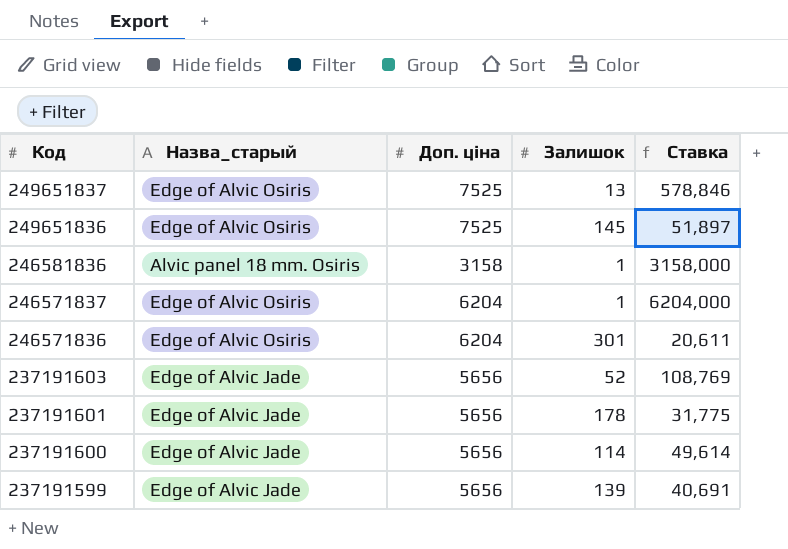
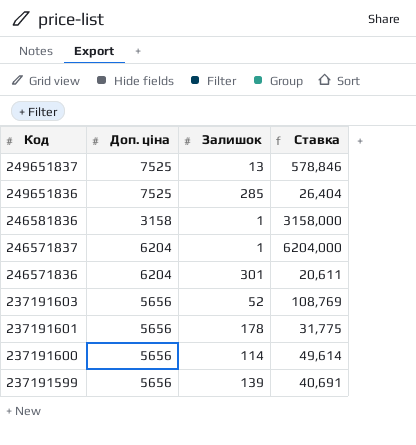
column Назва_старый | position: 2 -> none
249651836 | Залишок: 145 -> 285
249651836 | Ставка: 51,897 -> 26,404

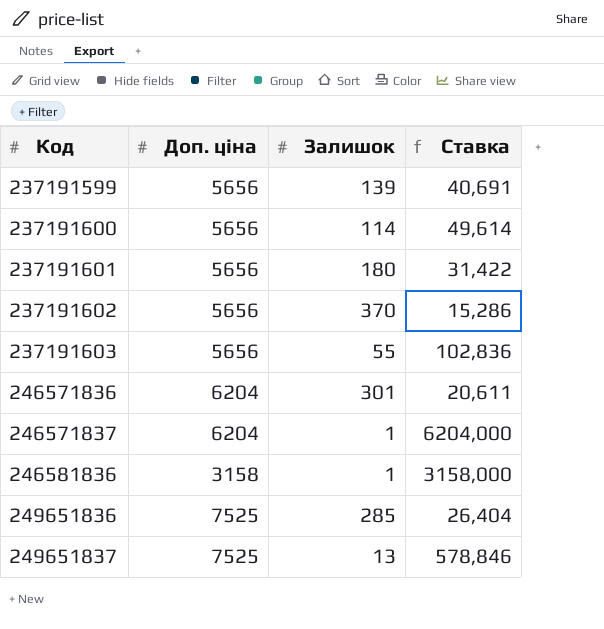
row order: Код descending -> Код ascending
237191601 | Залишок: 178 -> 180
237191601 | Ставка: 31,775 -> 31,422
row 237191602: none -> 5656 | 370 | 15,286
237191603 | Залишок: 52 -> 55
237191603 | Ставка: 108,769 -> 102,836

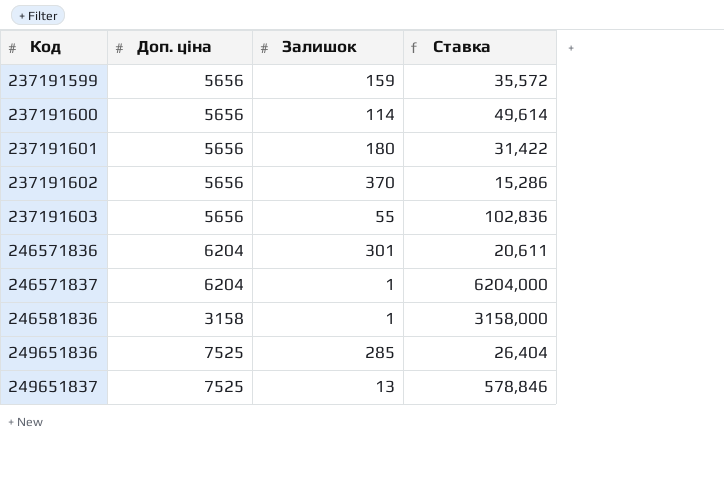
237191599 | Залишок: 139 -> 159
237191599 | Ставка: 40,691 -> 35,572

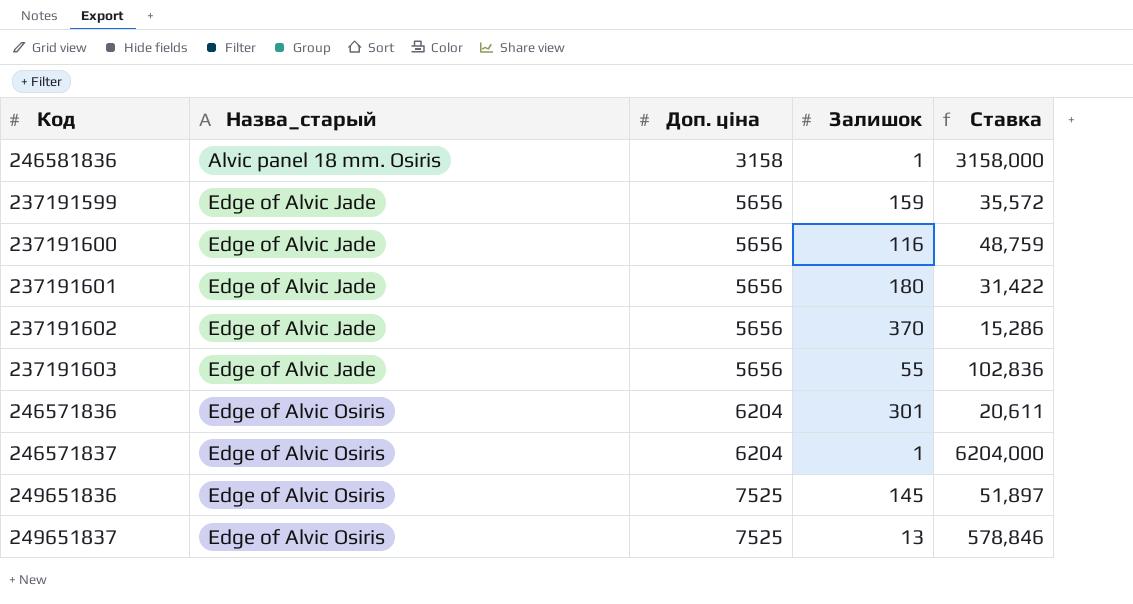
row order: Код ascending -> Назва_старый ascending
column Назва_старый | position: none -> 2
237191600 | Залишок: 114 -> 116
237191600 | Ставка: 49,614 -> 48,759
249651836 | Залишок: 285 -> 145
249651836 | Ставка: 26,404 -> 51,897

